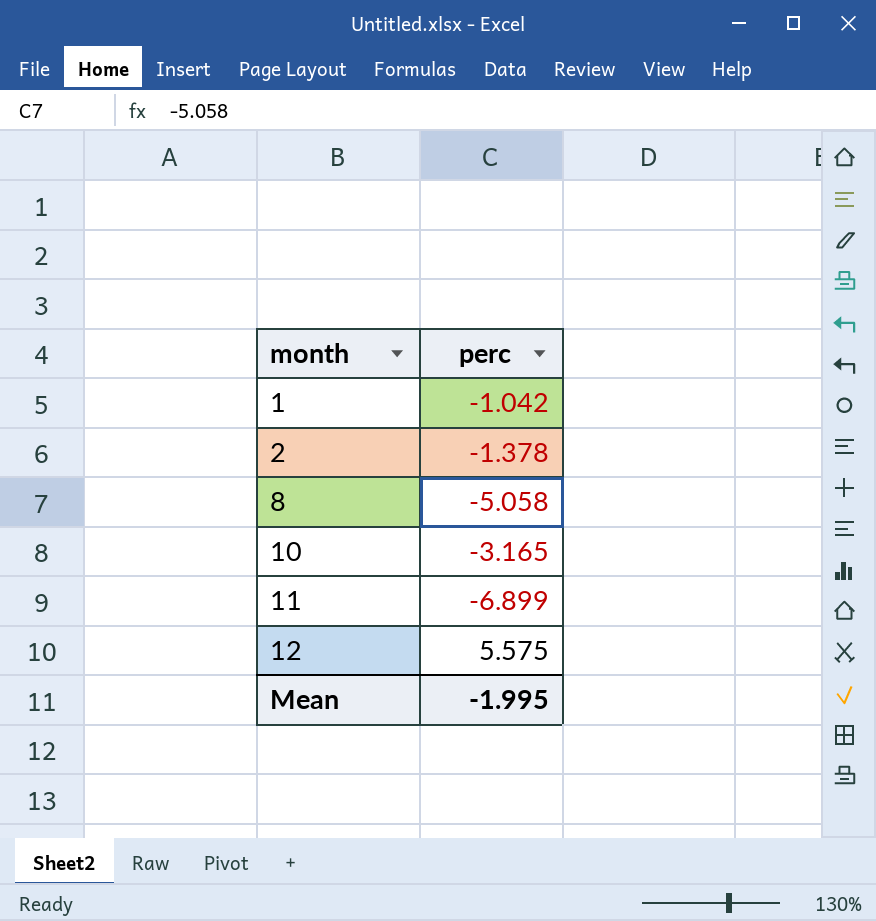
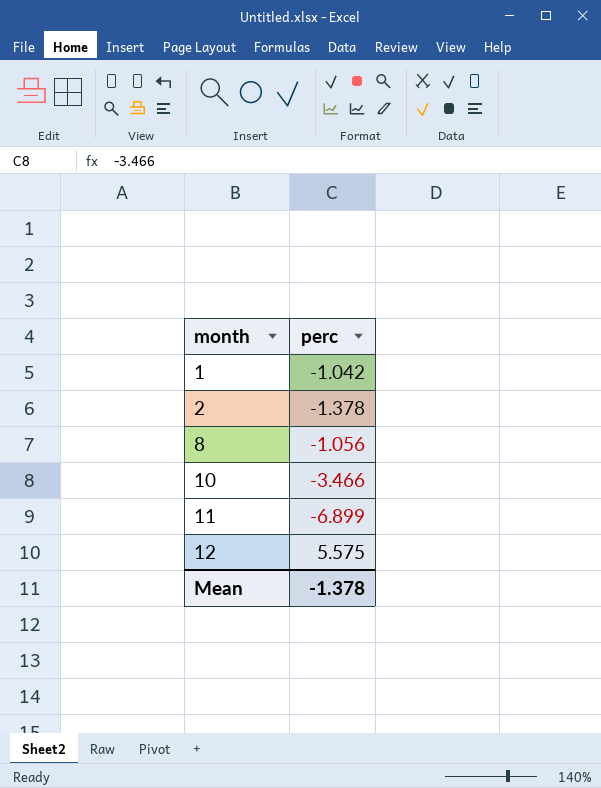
8 | perc: -5.058 -> -1.056
10 | perc: -3.165 -> -3.466
Mean | perc: -1.995 -> -1.378

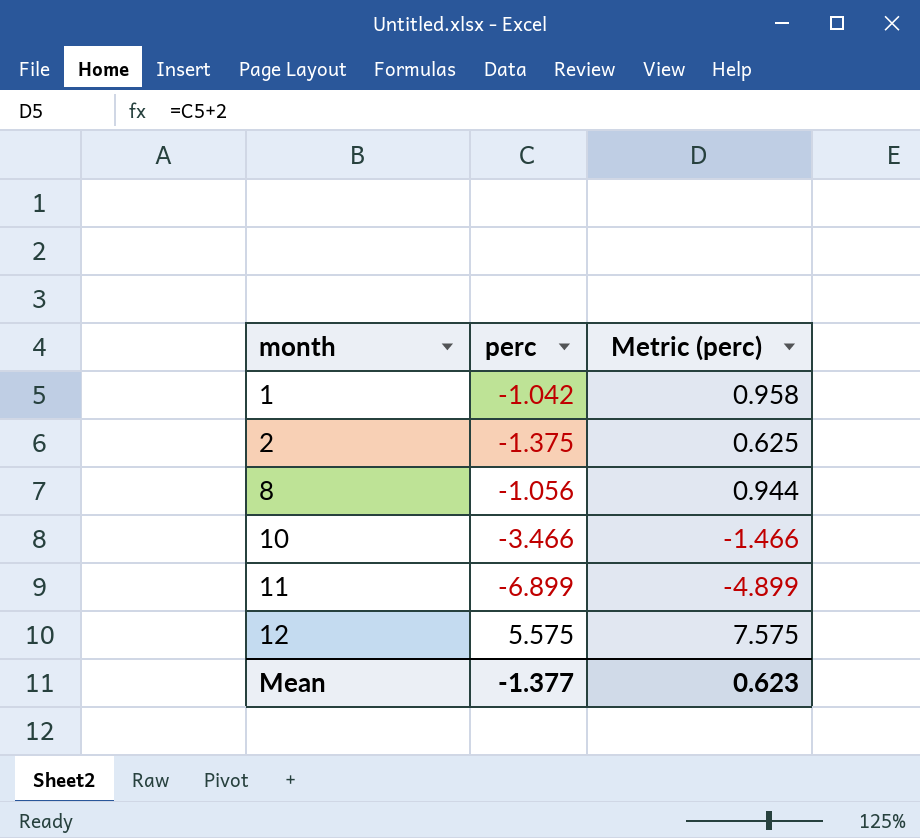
column Metric (perc) | formula: none -> [perc] + 2
2 | perc: -1.378 -> -1.375
Mean | perc: -1.378 -> -1.377

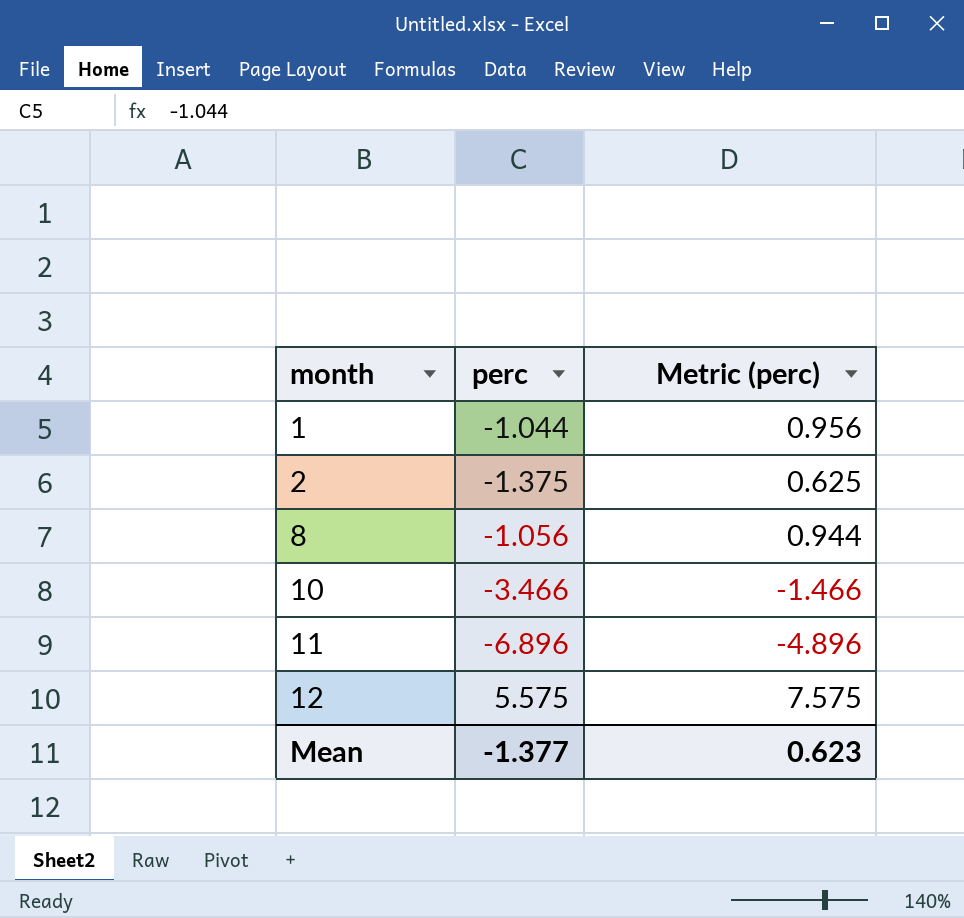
1 | perc: -1.042 -> -1.044
1 | Metric (perc): 0.958 -> 0.956
11 | perc: -6.899 -> -6.896
11 | Metric (perc): -4.899 -> -4.896

